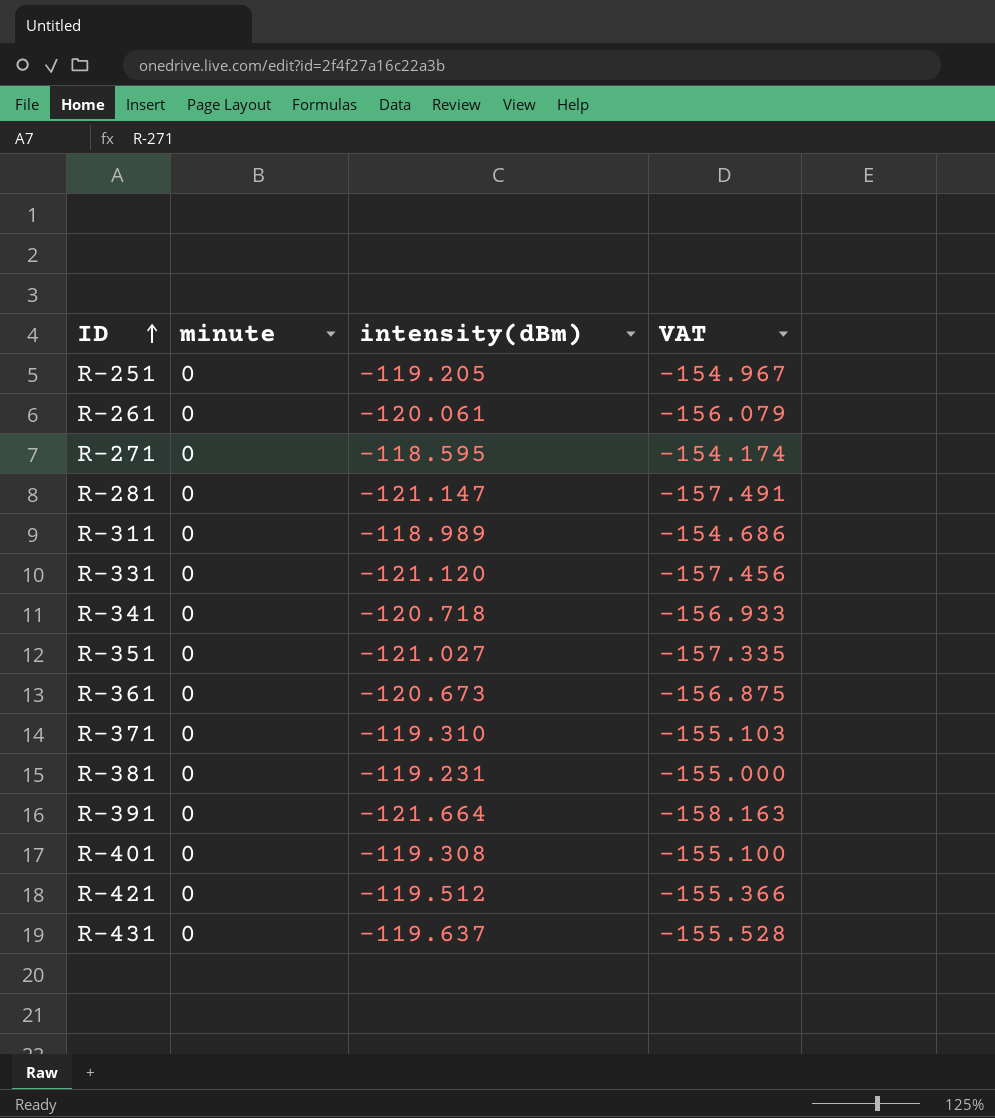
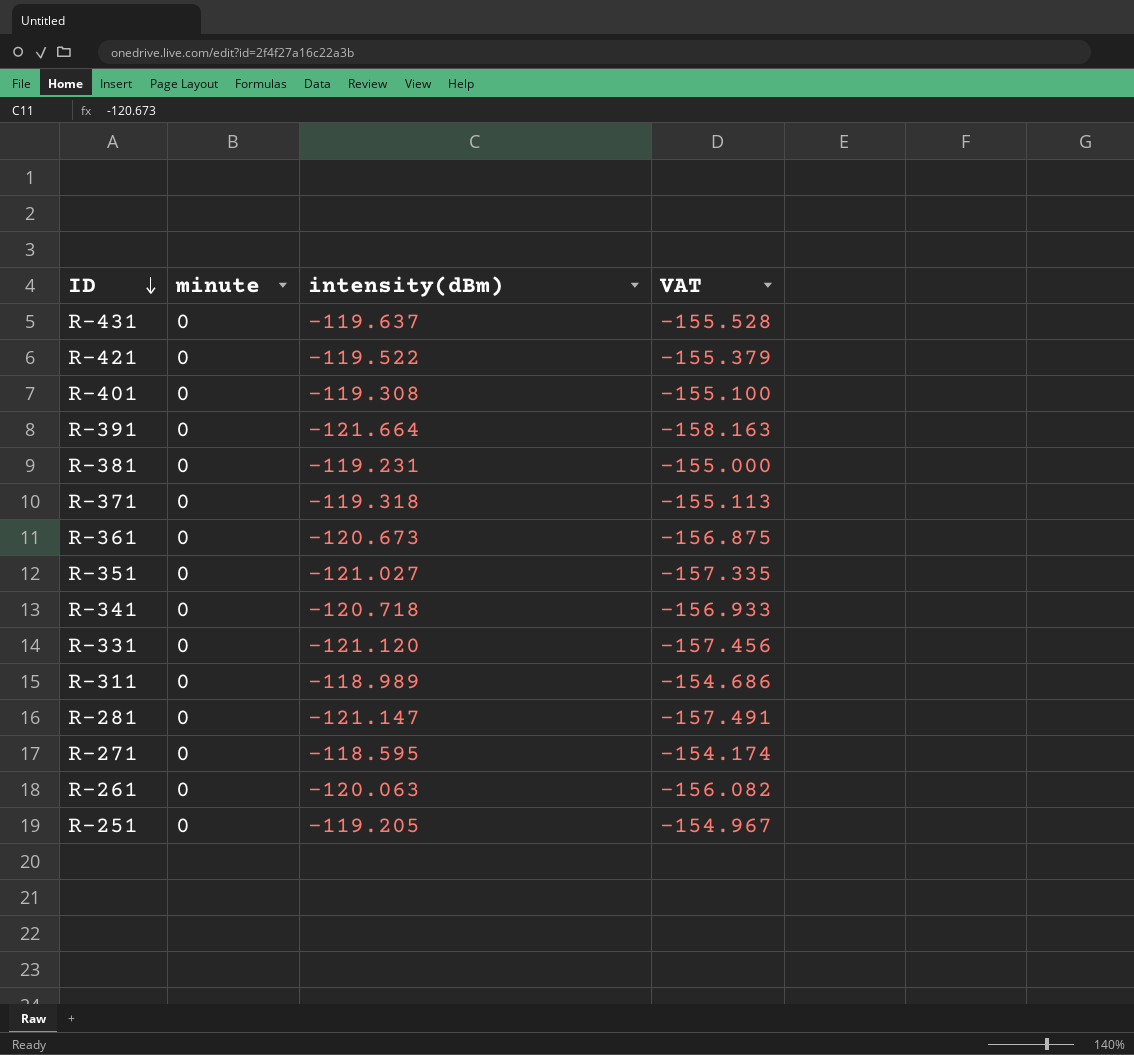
row order: ID ascending -> ID descending
R-421 | intensity(dBm): -119.512 -> -119.522
R-421 | VAT: -155.366 -> -155.379
R-371 | intensity(dBm): -119.310 -> -119.318
R-371 | VAT: -155.103 -> -155.113
R-261 | intensity(dBm): -120.061 -> -120.063
R-261 | VAT: -156.079 -> -156.082

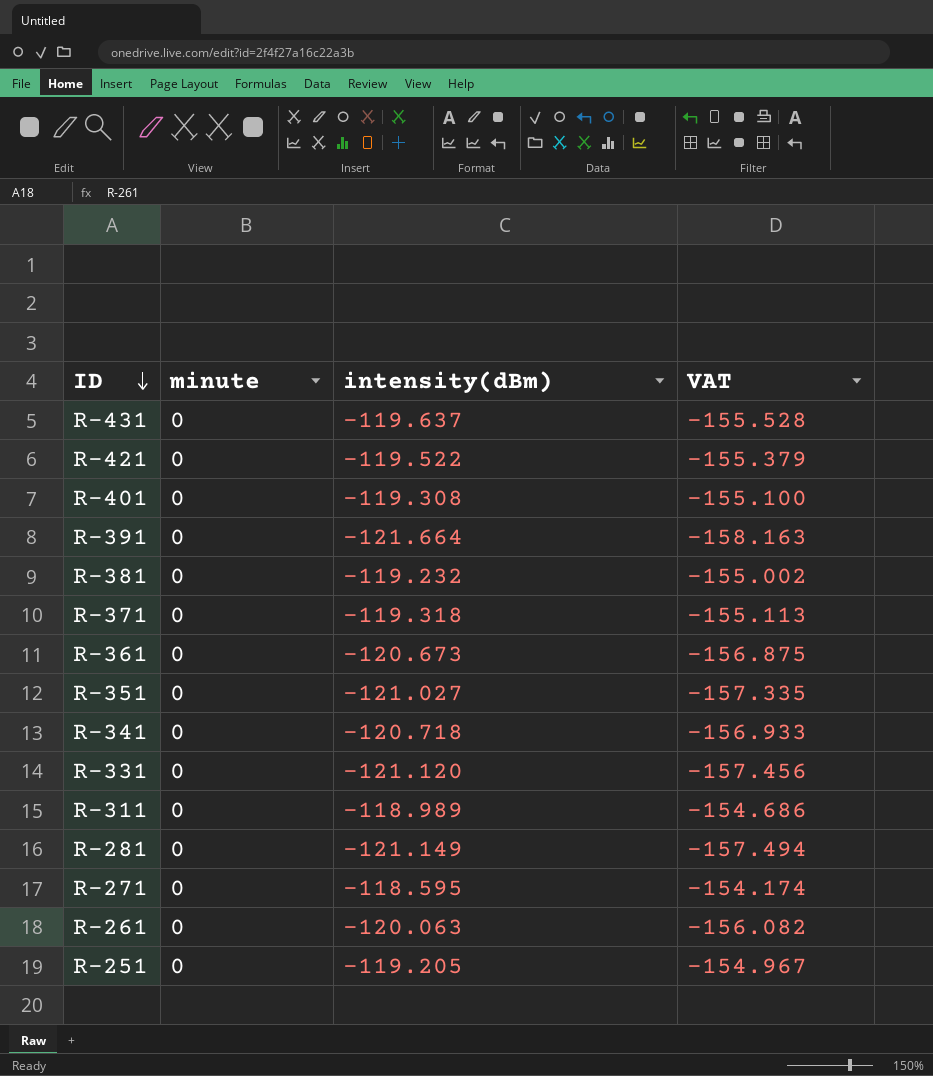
R-381 | intensity(dBm): -119.231 -> -119.232
R-381 | VAT: -155.000 -> -155.002
R-281 | intensity(dBm): -121.147 -> -121.149
R-281 | VAT: -157.491 -> -157.494

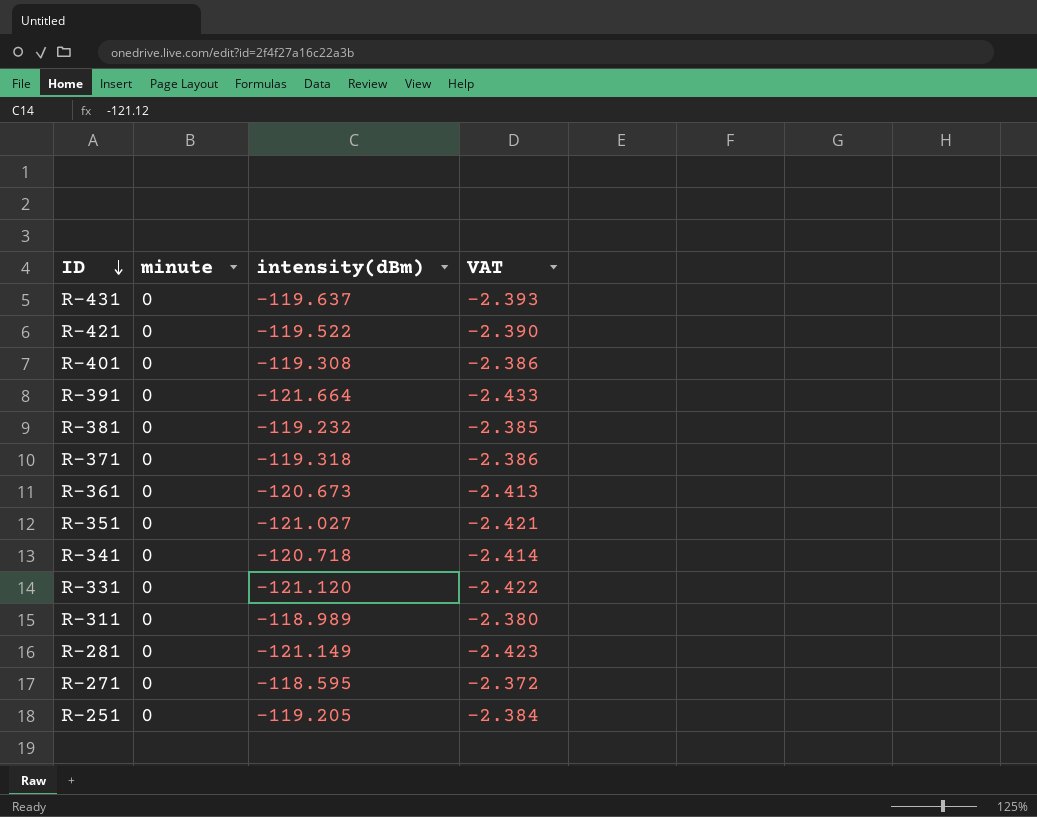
column VAT | formula: [intensity(dBm)] * 1.3 -> [intensity(dBm)] * 0.02
row R-261: 0 | -120.063 | -156.082 -> none

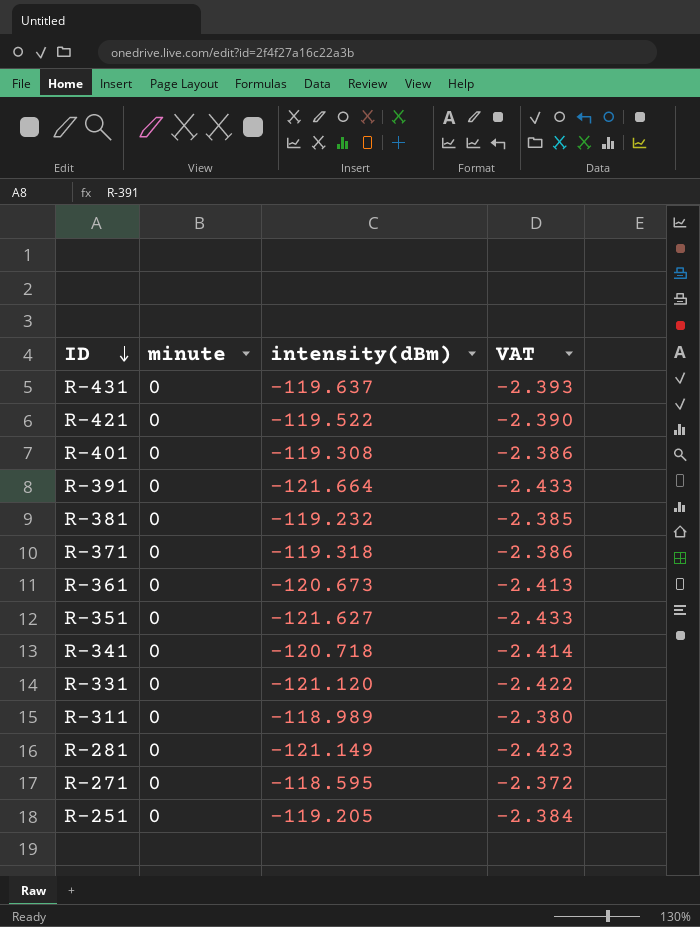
R-351 | intensity(dBm): -121.027 -> -121.627
R-351 | VAT: -2.421 -> -2.433

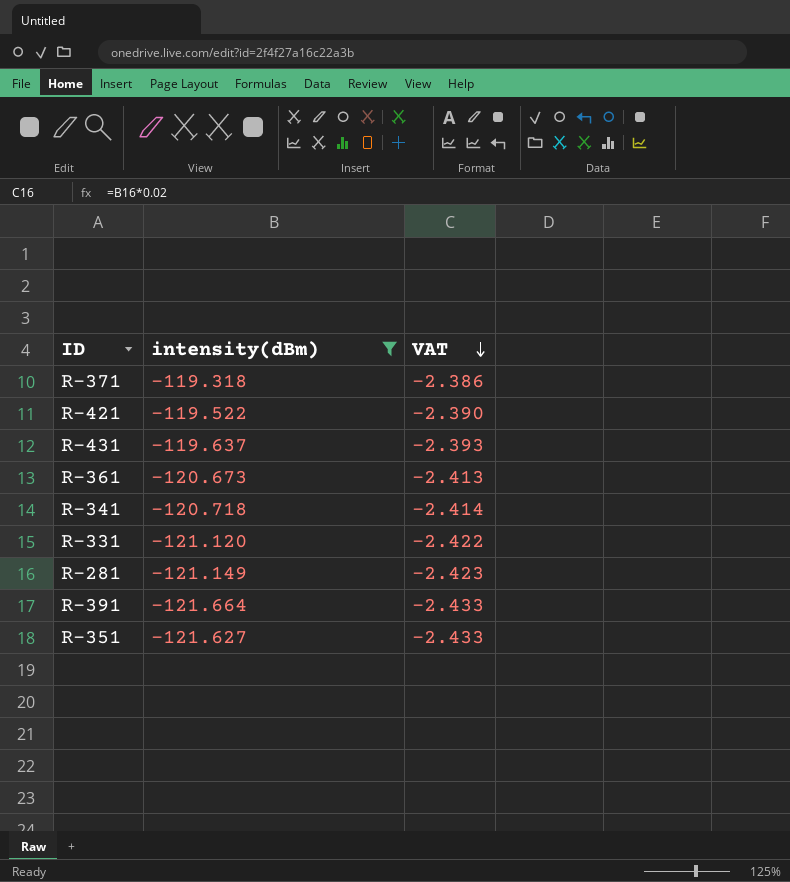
filter: none -> intensity(dBm) <= -119.318
row order: ID descending -> VAT descending
column minute | position: 2 -> none

